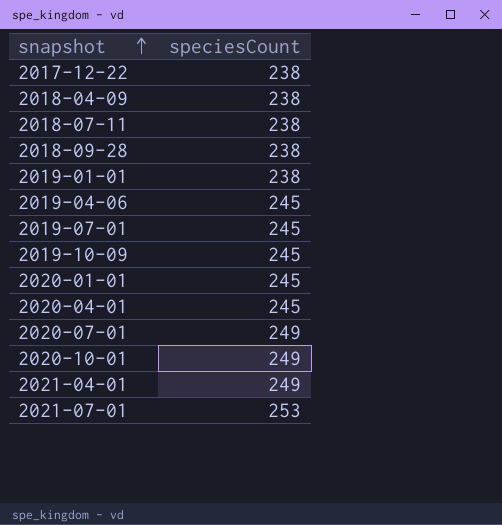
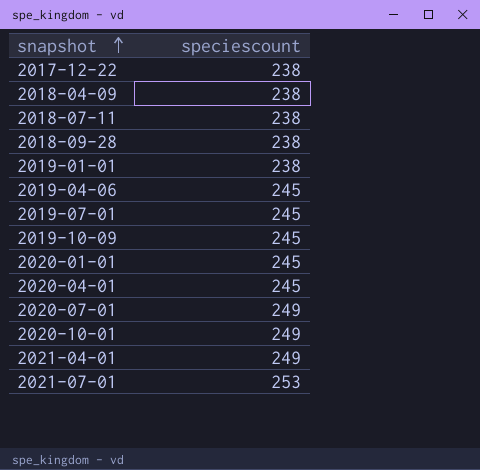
column name: speciesCount -> speciescount

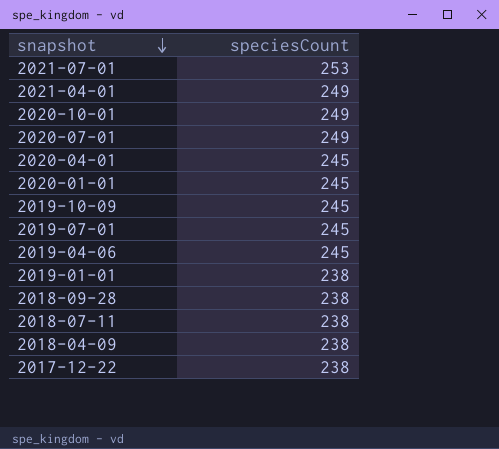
row order: snapshot ascending -> snapshot descending
column name: speciescount -> speciesCount

